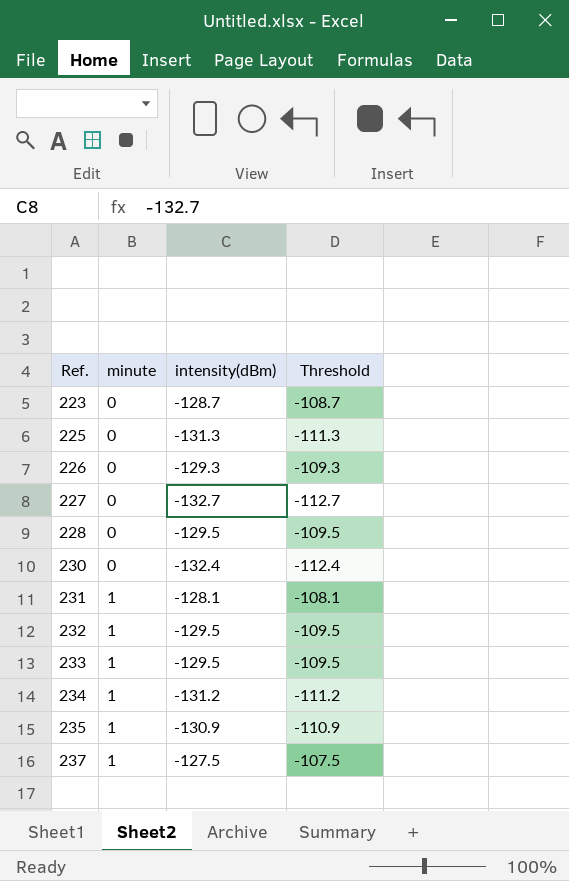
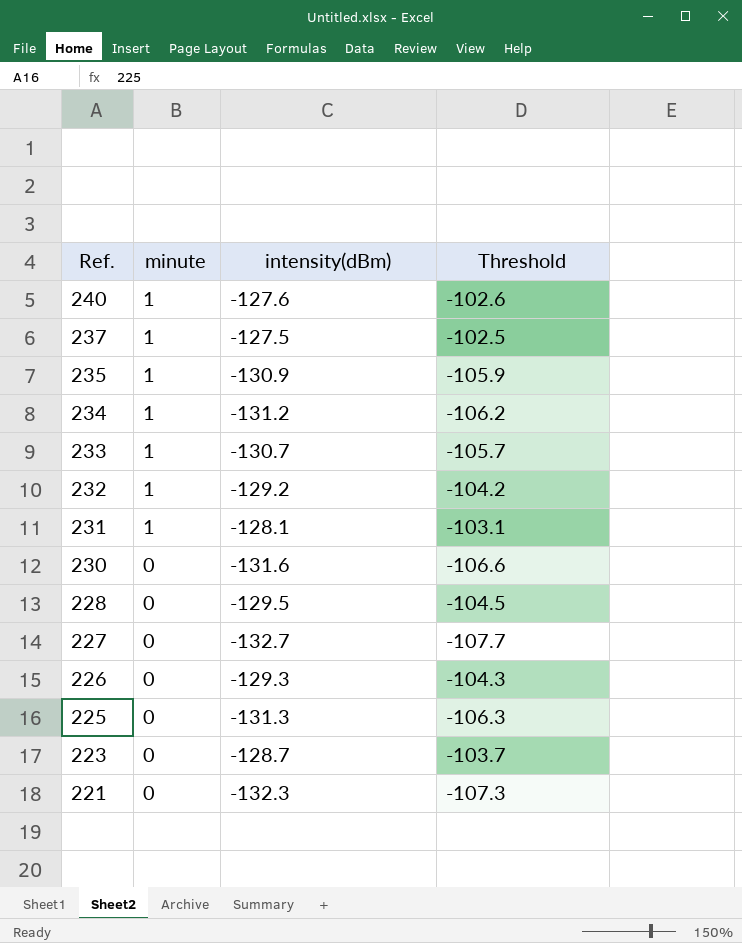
row order: Ref. ascending -> Ref. descending
column Threshold | formula: [intensity(dBm)] + 20 -> [intensity(dBm)] + 25
row 240: none -> 1 | -127.6 | -102.6
233 | intensity(dBm): -129.5 -> -130.7
232 | intensity(dBm): -129.5 -> -129.2
230 | intensity(dBm): -132.4 -> -131.6
row 221: none -> 0 | -132.3 | -107.3

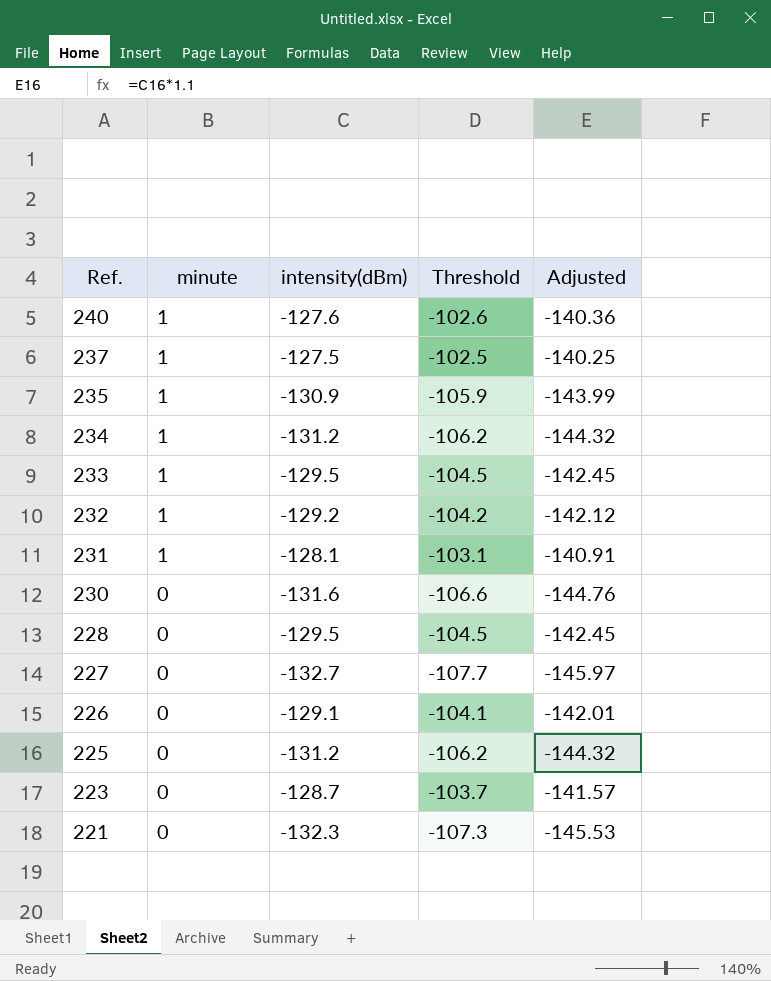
column Adjusted | formula: none -> [intensity(dBm)] * 1.1
233 | intensity(dBm): -130.7 -> -129.5
233 | Threshold: -105.7 -> -104.5
226 | intensity(dBm): -129.3 -> -129.1
226 | Threshold: -104.3 -> -104.1
225 | intensity(dBm): -131.3 -> -131.2
225 | Threshold: -106.3 -> -106.2

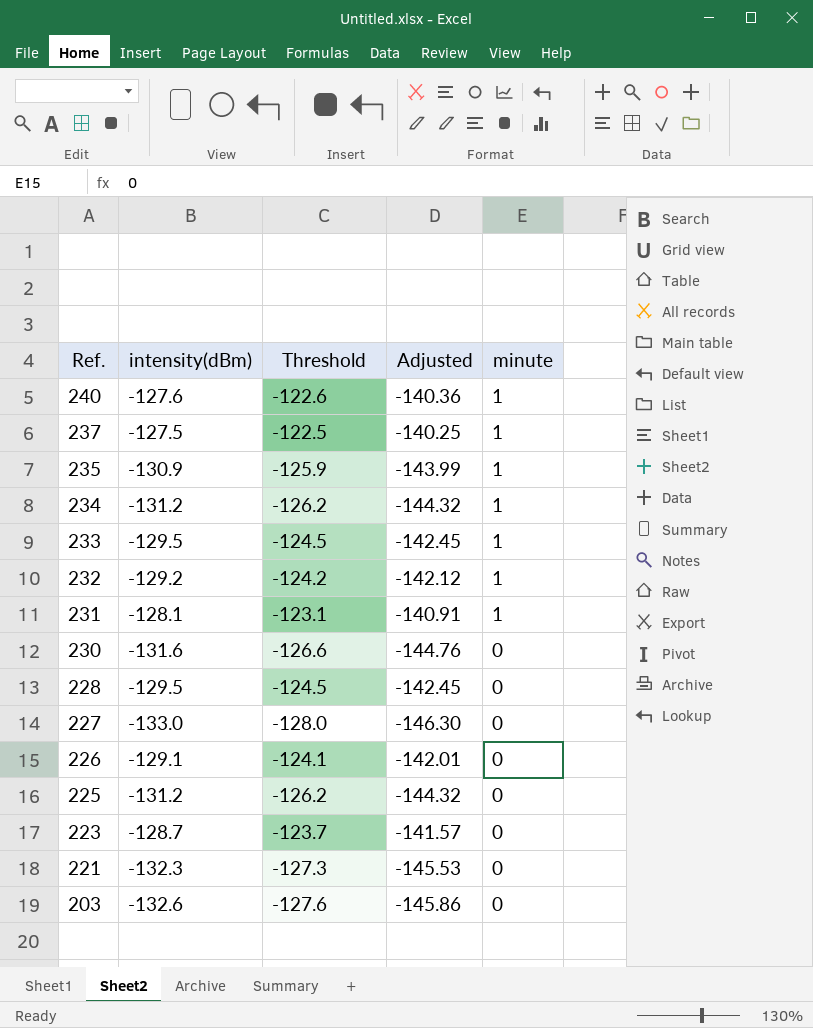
column Threshold | formula: [intensity(dBm)] + 25 -> [intensity(dBm)] + 5
column minute | position: 2 -> 5
227 | intensity(dBm): -132.7 -> -133.0
227 | Adjusted: -145.97 -> -146.30
row 203: none -> -132.6 | -127.6 | -145.86 | 0

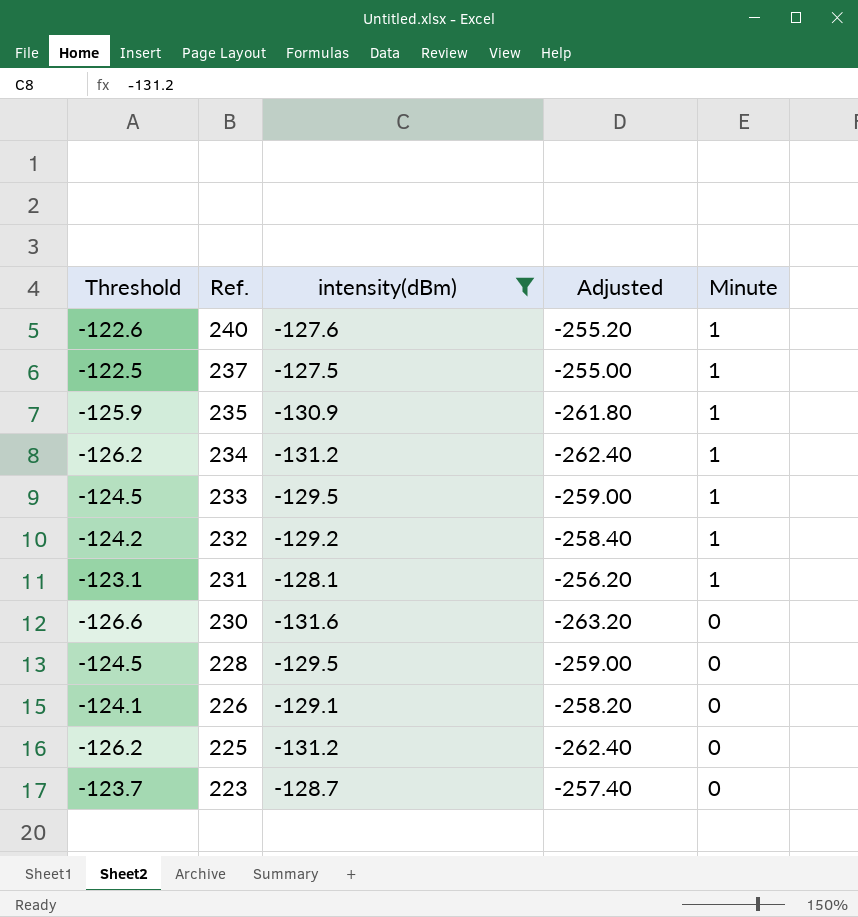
filter: none -> intensity(dBm) >= -131.6
column Threshold | position: 3 -> 1
column Adjusted | formula: [intensity(dBm)] * 1.1 -> [intensity(dBm)] * 2
column name: minute -> Minute

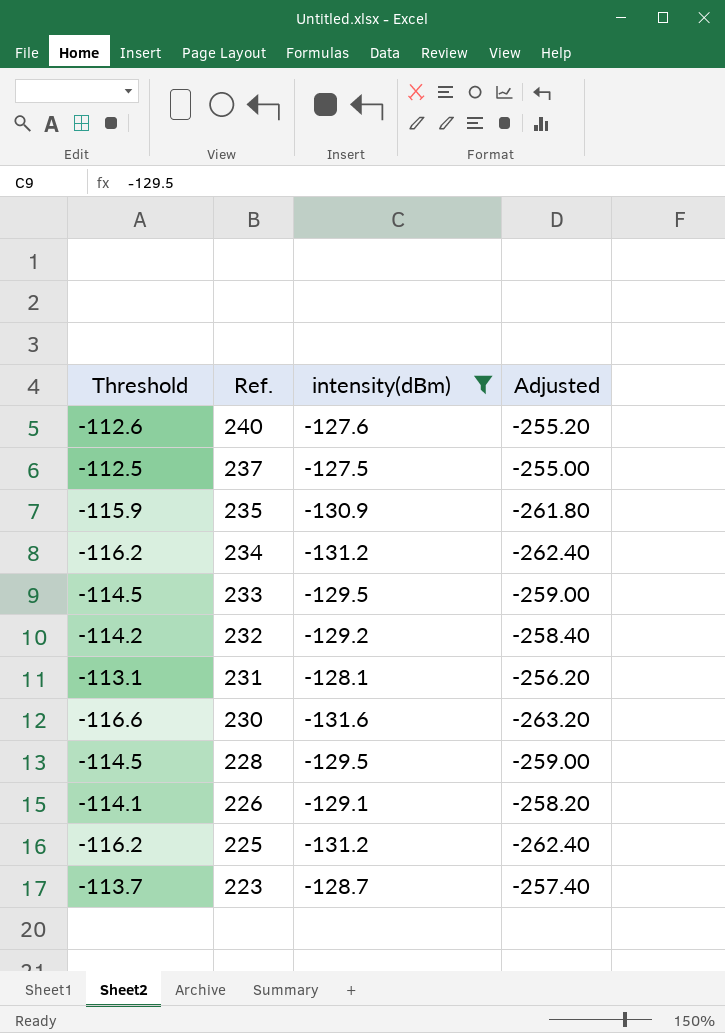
column Minute | position: 5 -> none
column Threshold | formula: [intensity(dBm)] + 5 -> [intensity(dBm)] + 15

